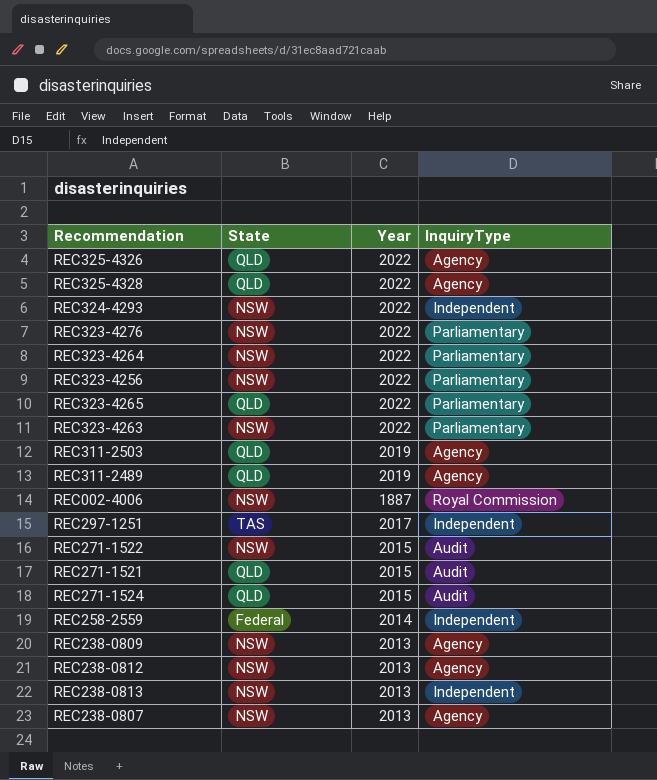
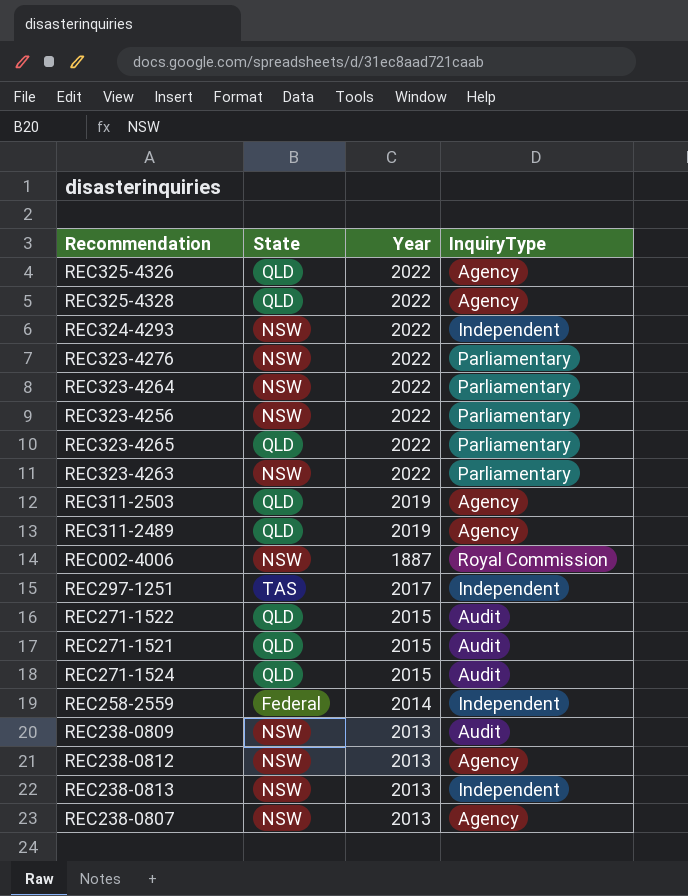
REC271-1522 | State: NSW -> QLD
REC238-0809 | InquiryType: Agency -> Audit

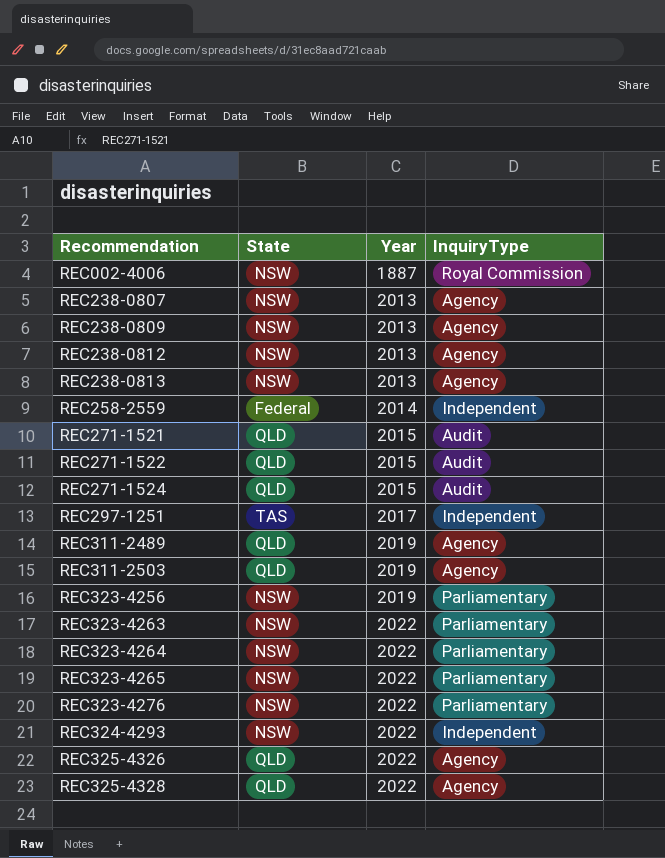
row order: none -> Recommendation ascending
REC238-0809 | InquiryType: Audit -> Agency
REC238-0813 | InquiryType: Independent -> Agency
REC323-4256 | Year: 2022 -> 2019
REC323-4265 | State: QLD -> NSW

